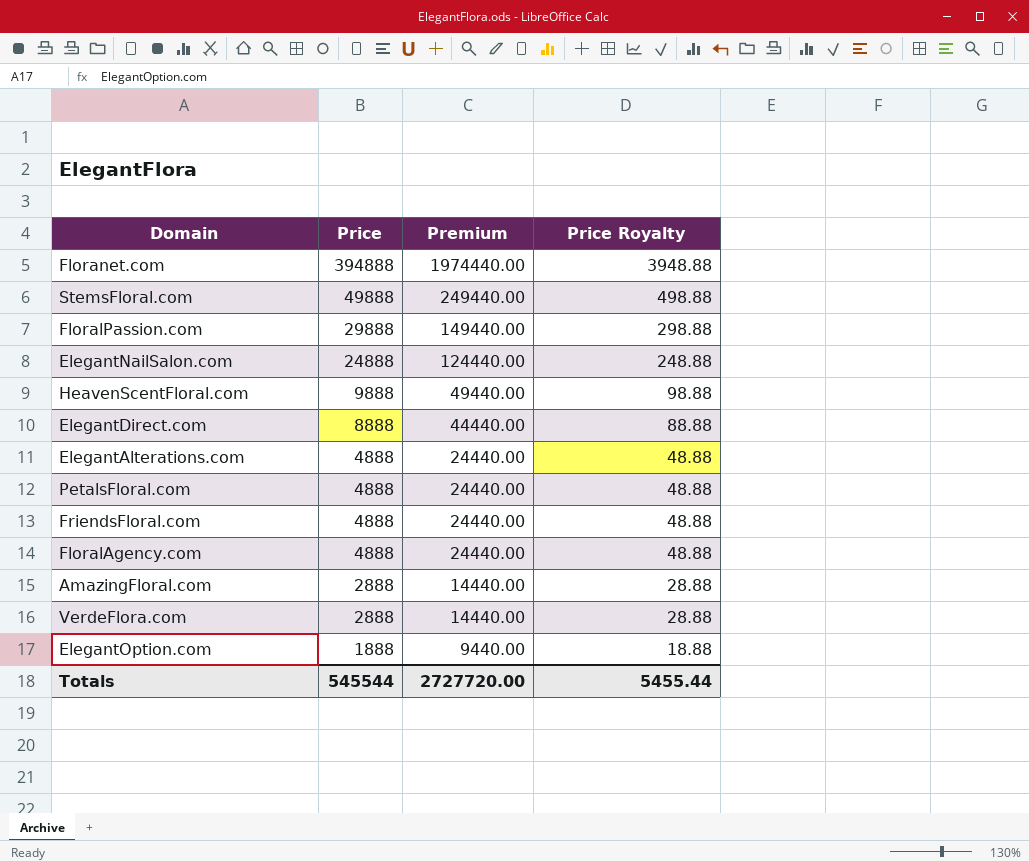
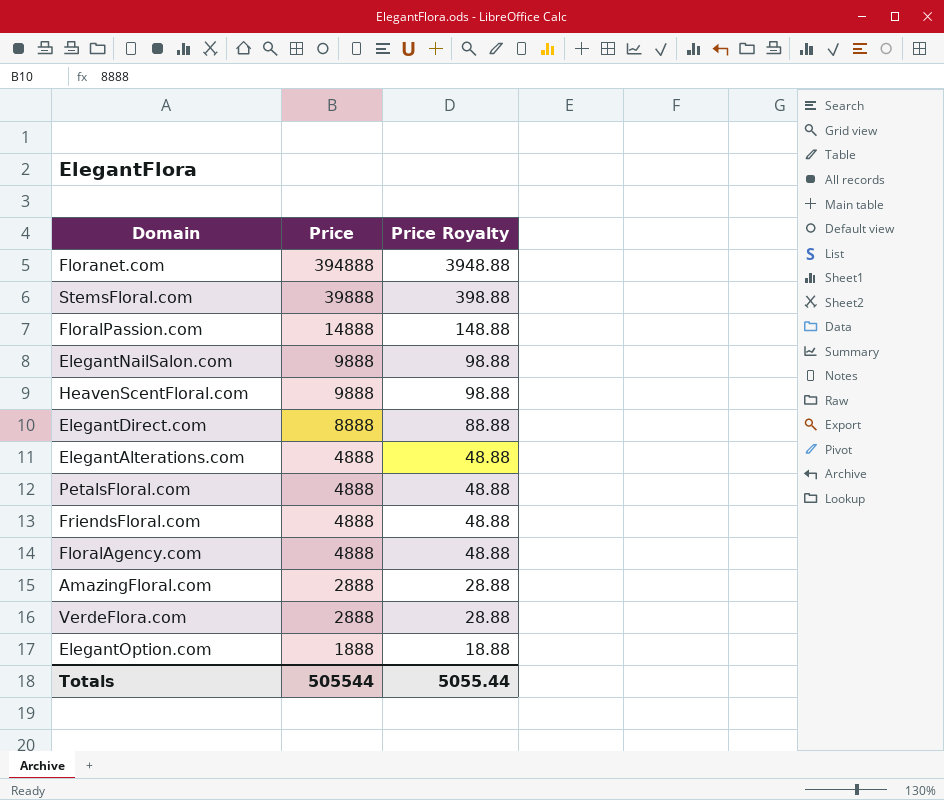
column Premium | formula: [Price] * 5 -> none
StemsFloral.com | Price: 49888 -> 39888
StemsFloral.com | Price Royalty: 498.88 -> 398.88
FloralPassion.com | Price: 29888 -> 14888
FloralPassion.com | Price Royalty: 298.88 -> 148.88
ElegantNailSalon.com | Price: 24888 -> 9888
ElegantNailSalon.com | Price Royalty: 248.88 -> 98.88
Totals | Price: 545544 -> 505544
Totals | Price Royalty: 5455.44 -> 5055.44

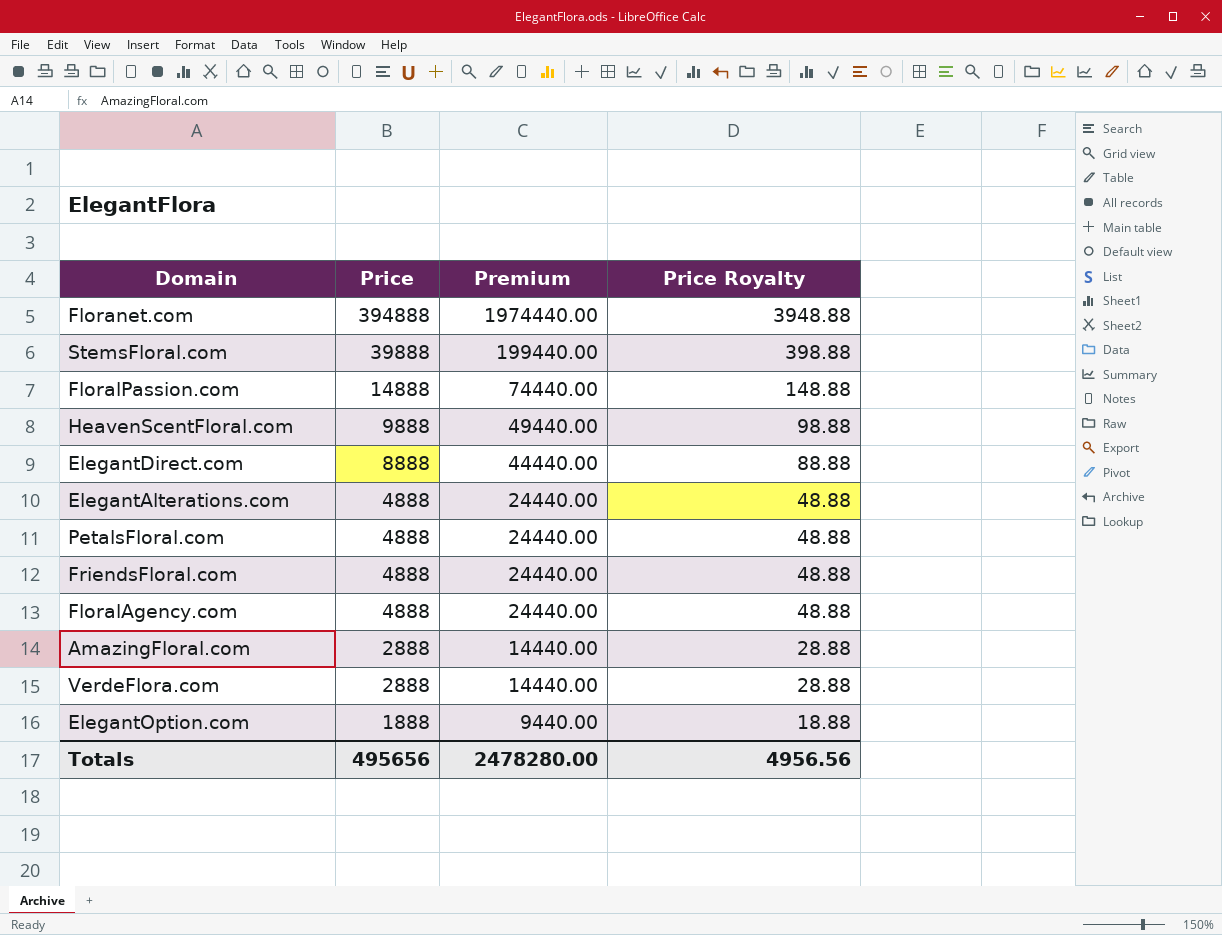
column Premium | formula: none -> [Price] * 5
row ElegantNailSalon.com: 9888 | 98.88 -> none
Totals | Price: 505544 -> 495656
Totals | Price Royalty: 5055.44 -> 4956.56

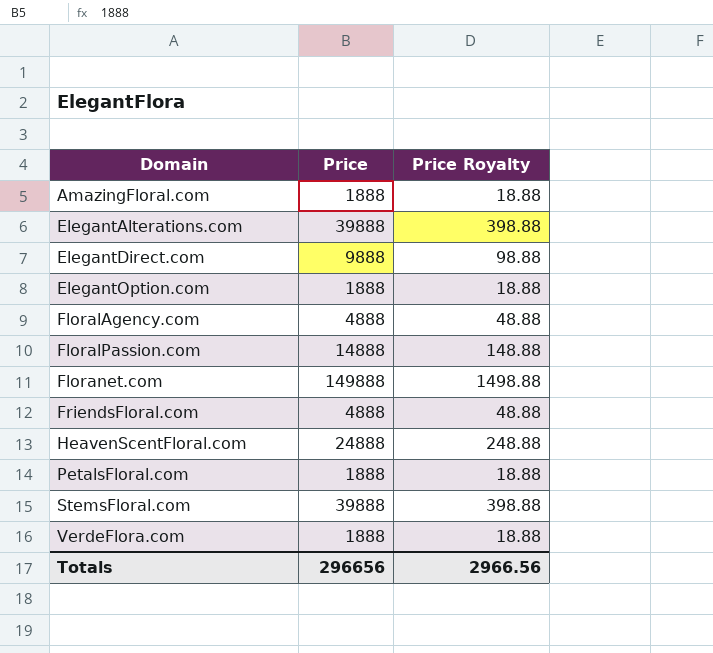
row order: Price descending -> Domain ascending
column Premium | formula: [Price] * 5 -> none
AmazingFloral.com | Price: 2888 -> 1888
AmazingFloral.com | Price Royalty: 28.88 -> 18.88
ElegantAlterations.com | Price: 4888 -> 39888
ElegantAlterations.com | Price Royalty: 48.88 -> 398.88
ElegantDirect.com | Price: 8888 -> 9888
ElegantDirect.com | Price Royalty: 88.88 -> 98.88
Floranet.com | Price: 394888 -> 149888
Floranet.com | Price Royalty: 3948.88 -> 1498.88
HeavenScentFloral.com | Price: 9888 -> 24888
HeavenScentFloral.com | Price Royalty: 98.88 -> 248.88
PetalsFloral.com | Price: 4888 -> 1888
PetalsFloral.com | Price Royalty: 48.88 -> 18.88
VerdeFlora.com | Price: 2888 -> 1888
VerdeFlora.com | Price Royalty: 28.88 -> 18.88
Totals | Price: 495656 -> 296656
Totals | Price Royalty: 4956.56 -> 2966.56

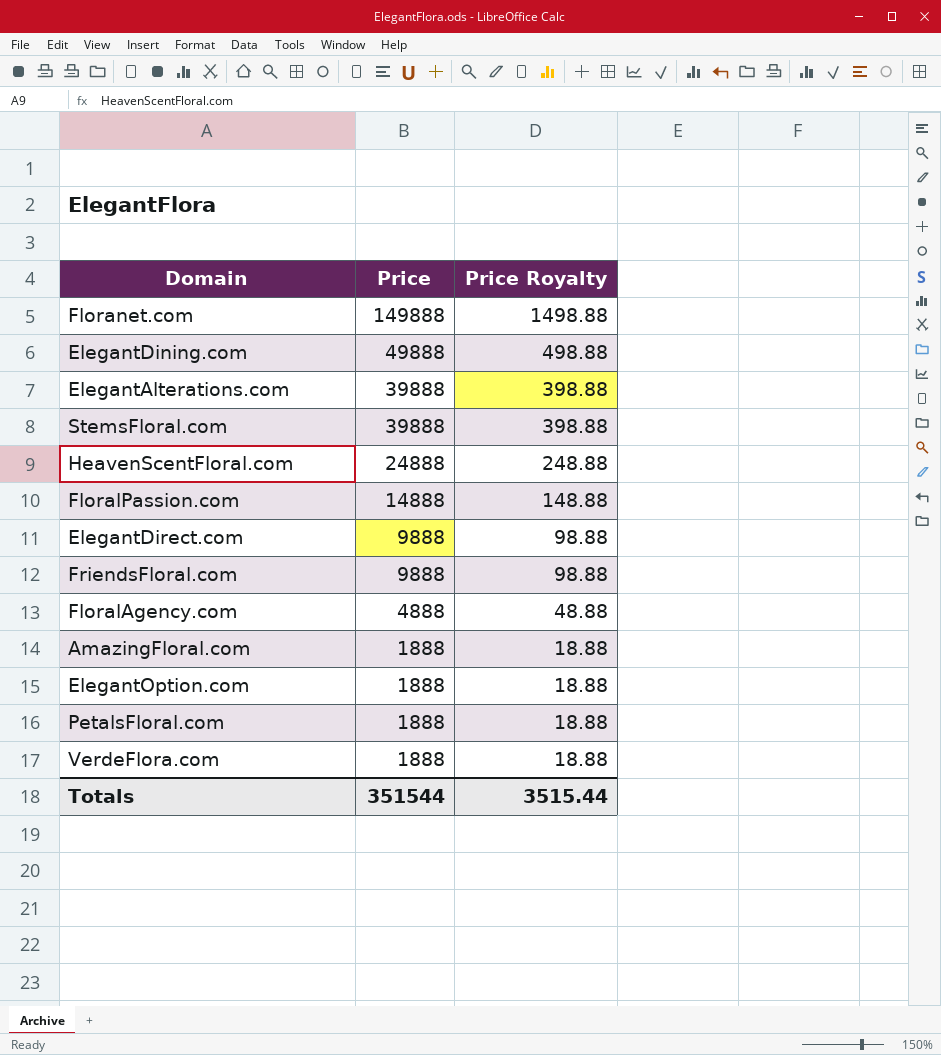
row order: Domain ascending -> Price descending
row ElegantDining.com: none -> 49888 | 498.88
FriendsFloral.com | Price: 4888 -> 9888
FriendsFloral.com | Price Royalty: 48.88 -> 98.88
Totals | Price: 296656 -> 351544
Totals | Price Royalty: 2966.56 -> 3515.44

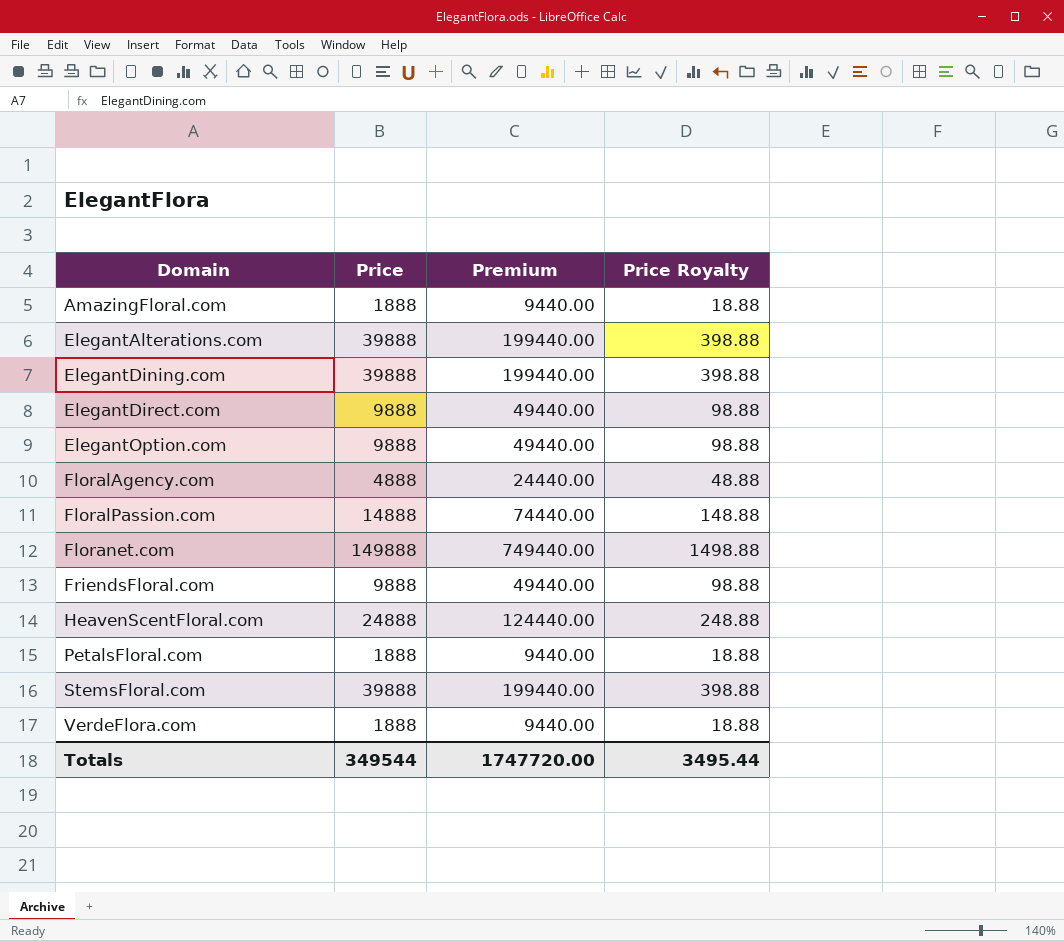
row order: Price descending -> Domain ascending
column Premium | formula: none -> [Price] * 5
ElegantDining.com | Price: 49888 -> 39888
ElegantDining.com | Price Royalty: 498.88 -> 398.88
ElegantOption.com | Price: 1888 -> 9888
ElegantOption.com | Price Royalty: 18.88 -> 98.88
Totals | Price: 351544 -> 349544
Totals | Price Royalty: 3515.44 -> 3495.44

